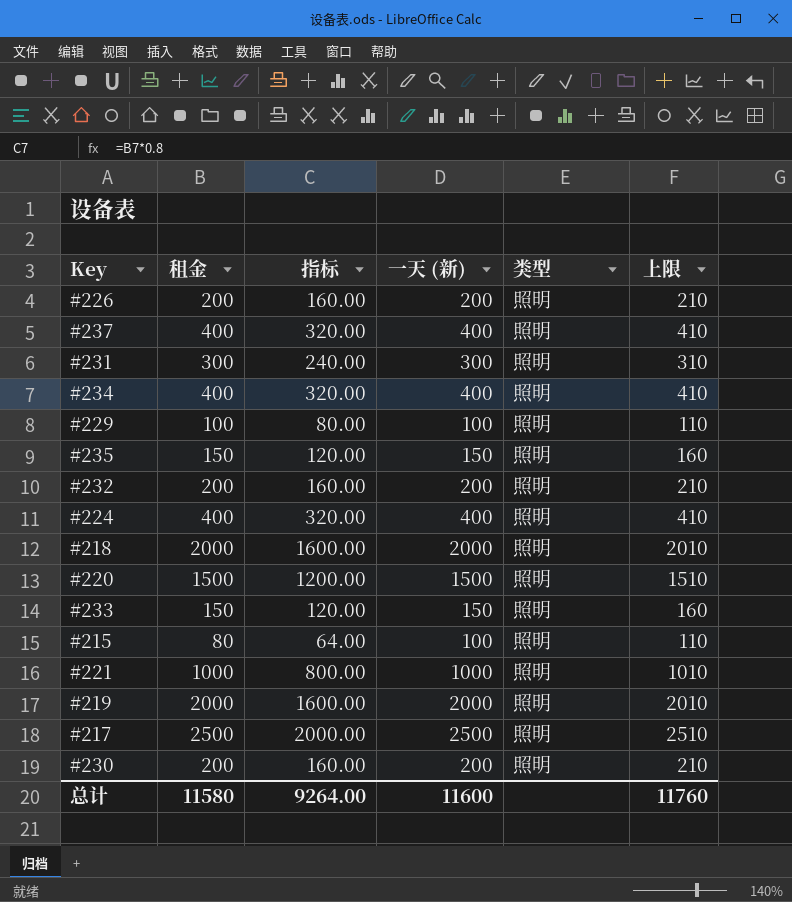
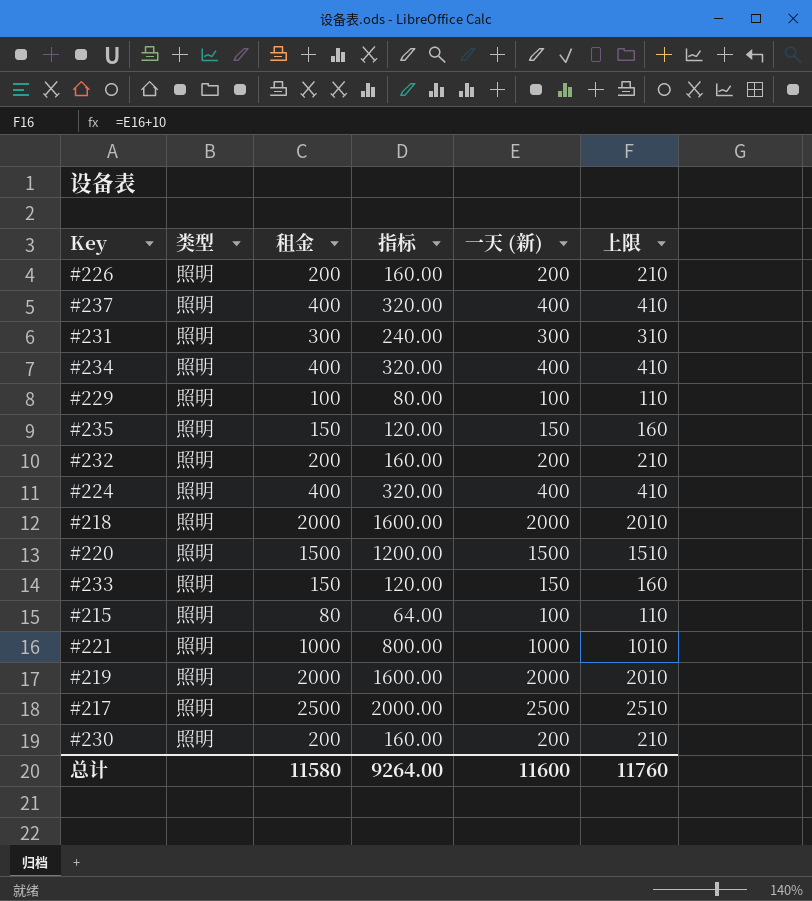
column 类型 | position: 5 -> 2

